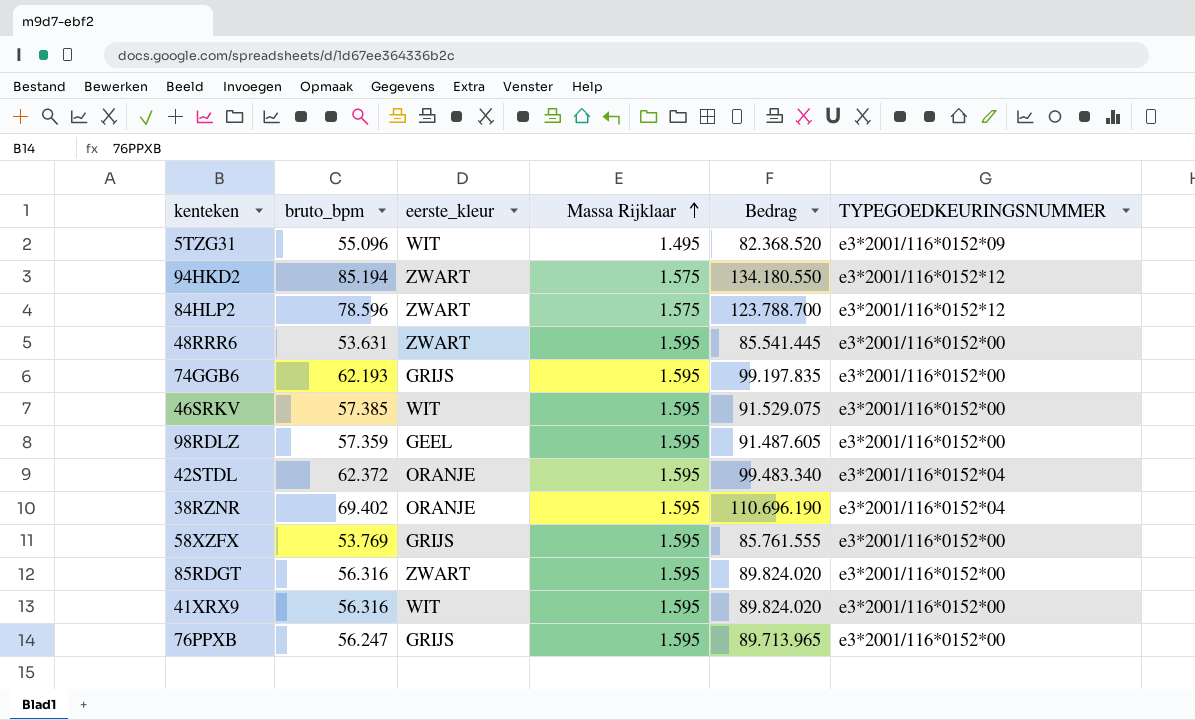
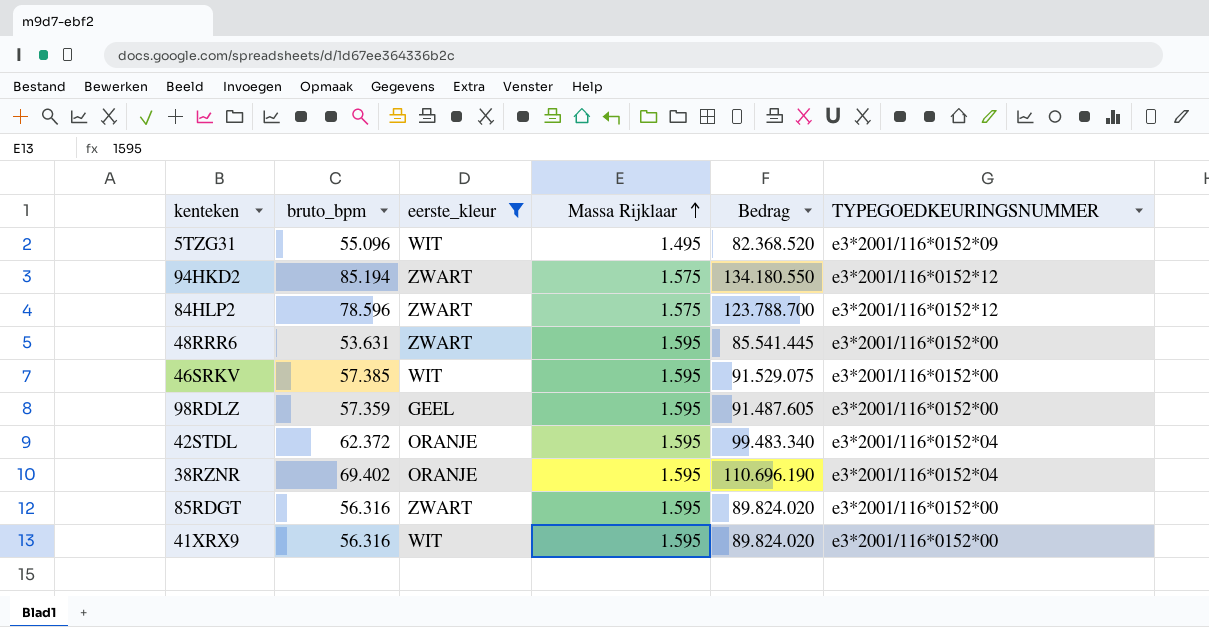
filter: none -> eerste_kleur != GRIJS

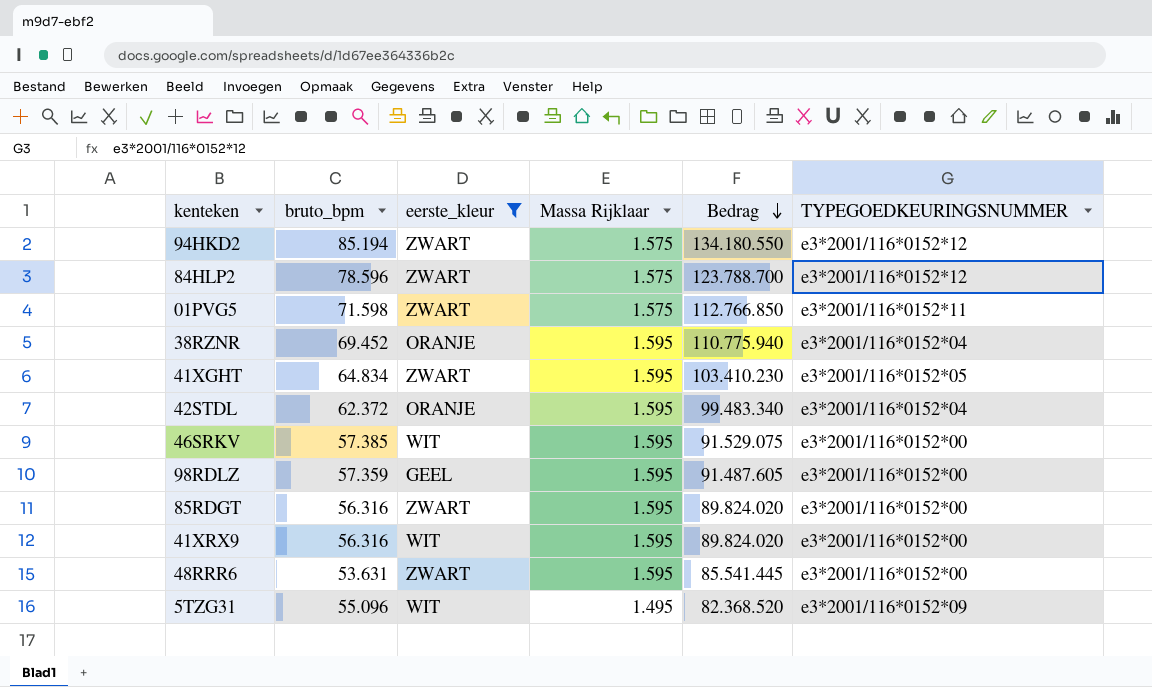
row order: Massa Rijklaar ascending -> Bedrag descending
row 01PVG5: none -> 71.598 | ZWART | 1.575 | 112.766.850 | e3*2001/116*0152*11
38RZNR | bruto_bpm: 69.402 -> 69.452
38RZNR | Bedrag: 110.696.190 -> 110.775.940
row 41XGHT: none -> 64.834 | ZWART | 1.595 | 103.410.230 | e3*2001/116*0152*05

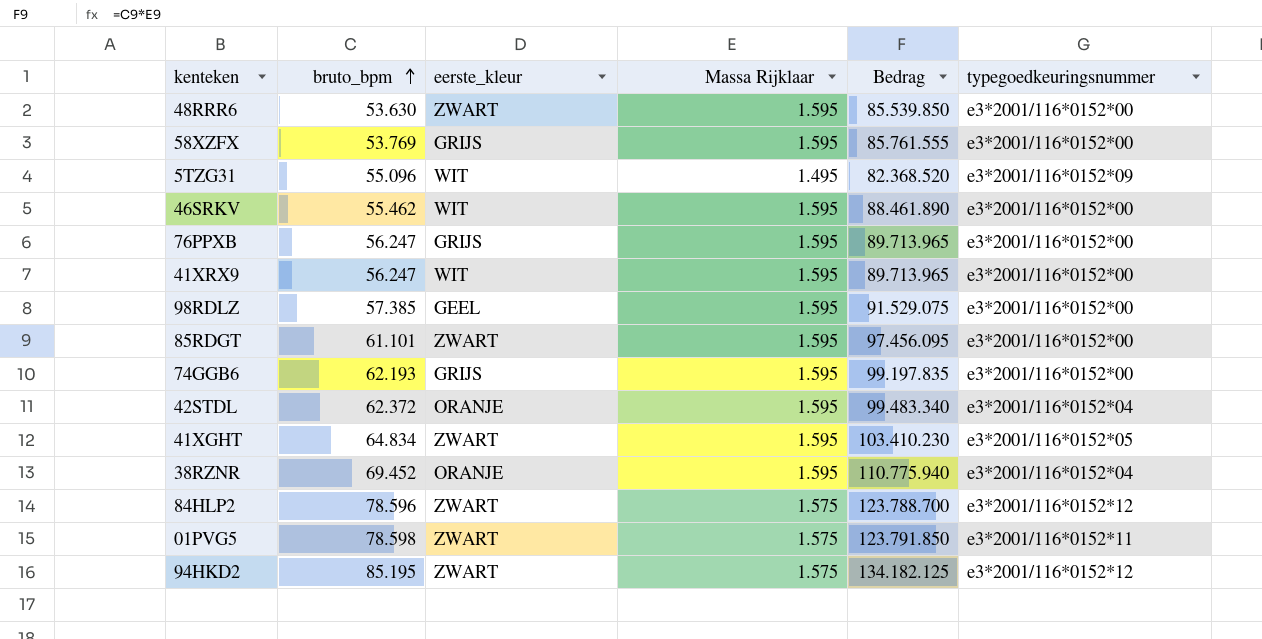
filter: eerste_kleur != GRIJS -> none
row order: Bedrag descending -> bruto_bpm ascending
column name: TYPEGOEDKEURINGSNUMMER -> typegoedkeuringsnummer
48RRR6 | bruto_bpm: 53.631 -> 53.630
48RRR6 | Bedrag: 85.541.445 -> 85.539.850
46SRKV | bruto_bpm: 57.385 -> 55.462
46SRKV | Bedrag: 91.529.075 -> 88.461.890
41XRX9 | bruto_bpm: 56.316 -> 56.247
41XRX9 | Bedrag: 89.824.020 -> 89.713.965
98RDLZ | bruto_bpm: 57.359 -> 57.385
98RDLZ | Bedrag: 91.487.605 -> 91.529.075
85RDGT | bruto_bpm: 56.316 -> 61.101
85RDGT | Bedrag: 89.824.020 -> 97.456.095
01PVG5 | bruto_bpm: 71.598 -> 78.598
01PVG5 | Bedrag: 112.766.850 -> 123.791.850
94HKD2 | bruto_bpm: 85.194 -> 85.195
94HKD2 | Bedrag: 134.180.550 -> 134.182.125

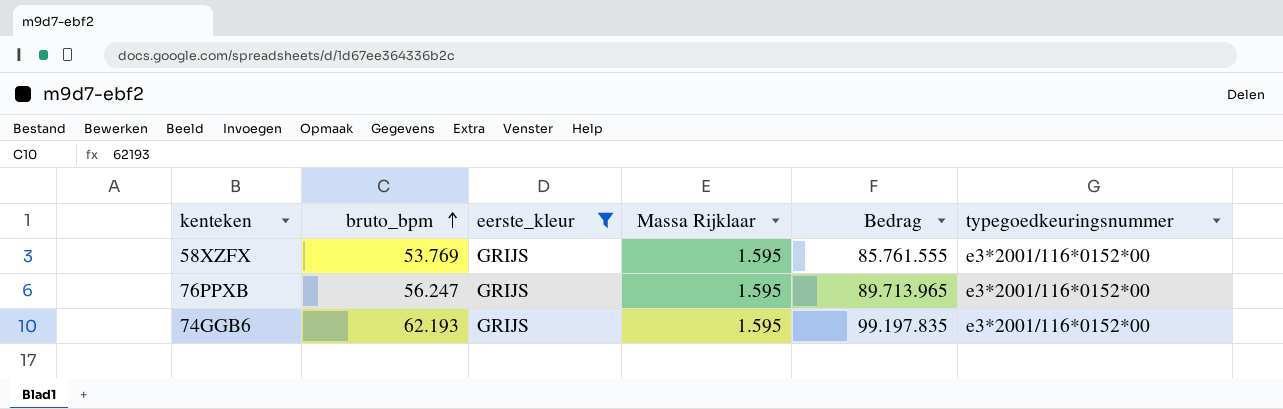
filter: none -> eerste_kleur = GRIJS

